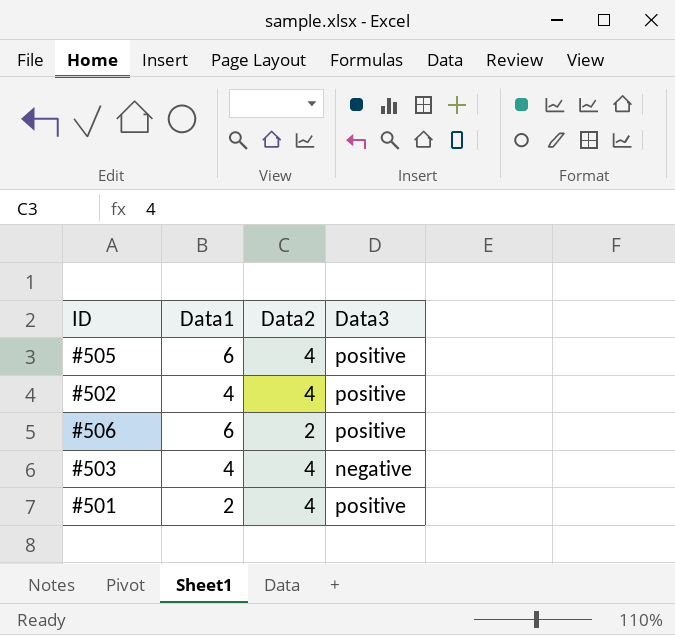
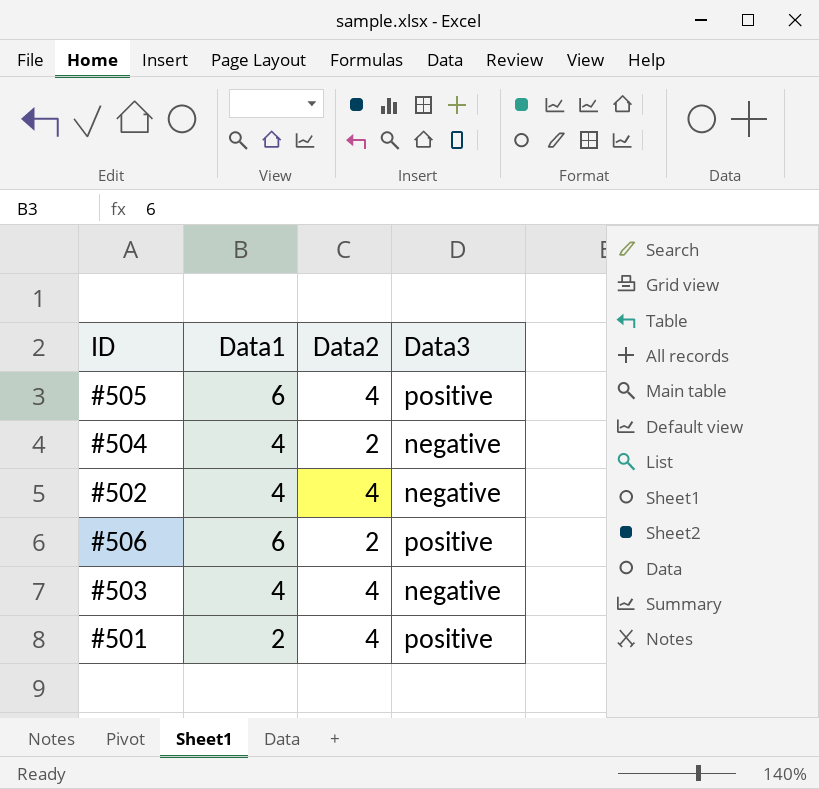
row #504: none -> 4 | 2 | negative
#502 | Data3: positive -> negative

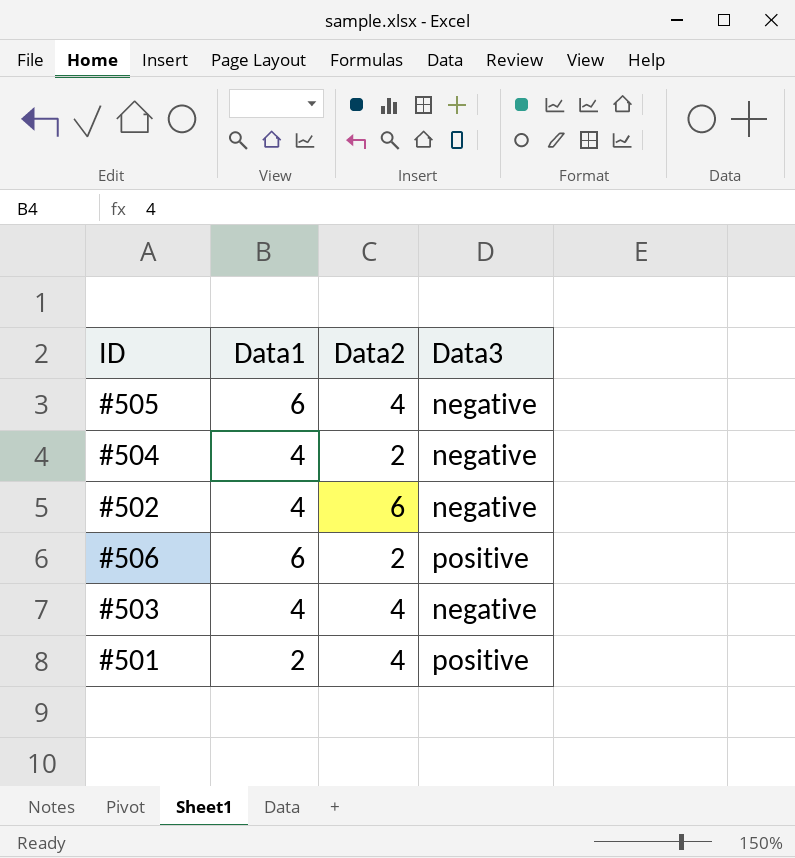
#505 | Data3: positive -> negative
#502 | Data2: 4 -> 6

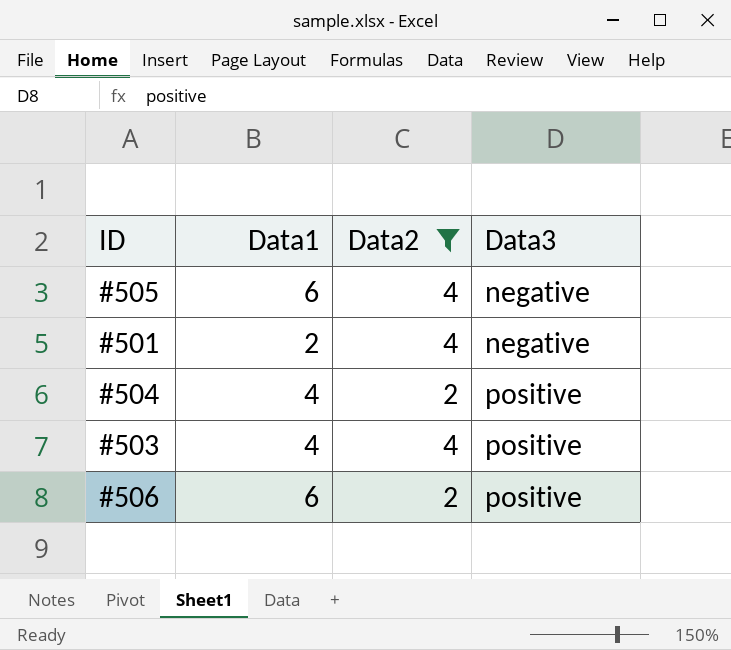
filter: none -> Data2 != 6
row order: none -> Data3 ascending
#501 | Data3: positive -> negative
#504 | Data3: negative -> positive
#503 | Data3: negative -> positive

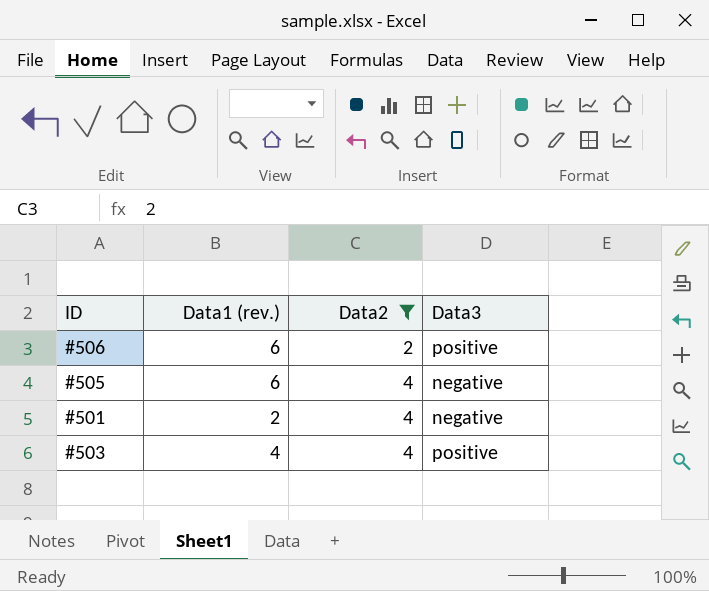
row order: Data3 ascending -> Data2 ascending
column name: Data1 -> Data1 (rev.)
row #504: 4 | 2 | positive -> none

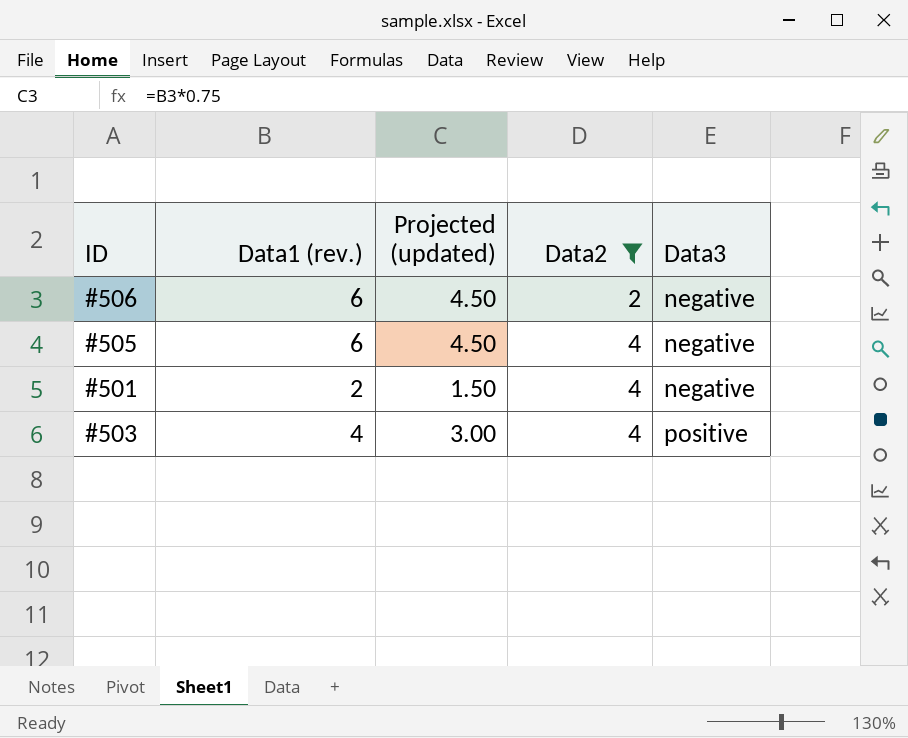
column Projected (updated) | formula: none -> [Data1 (rev.)] * 0.75
#506 | Data3: positive -> negative

